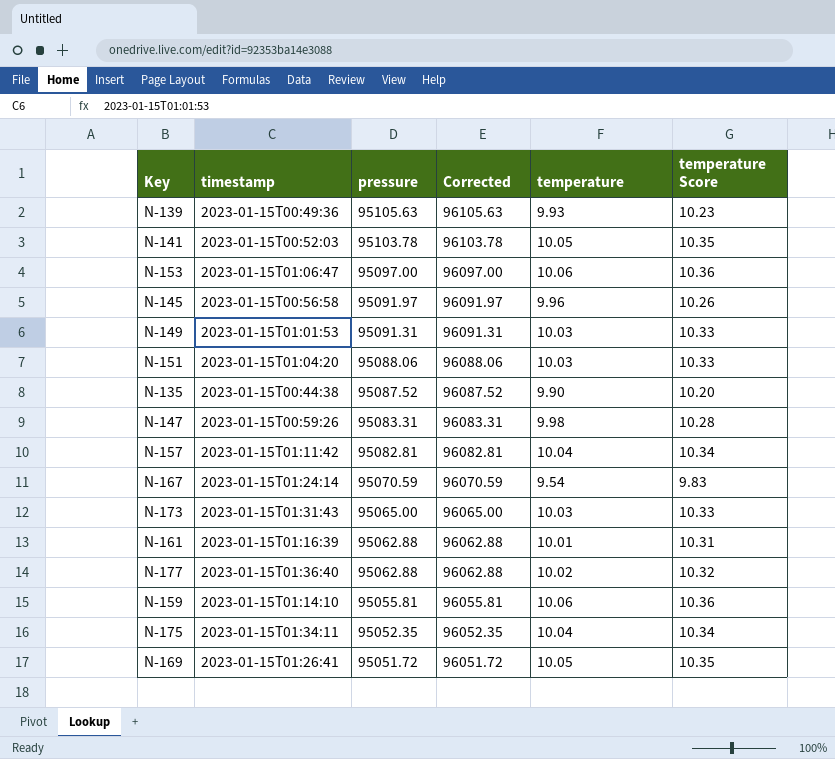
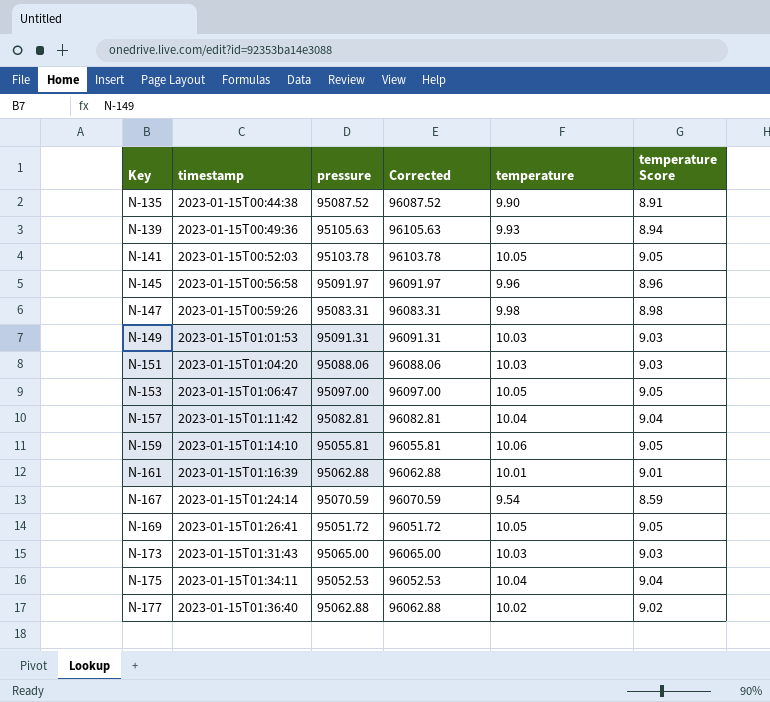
row order: pressure descending -> Key ascending
column temperature Score | formula: [temperature] * 1.03 -> [temperature] * 0.9
N-153 | temperature: 10.06 -> 10.05
N-175 | pressure: 95052.35 -> 95052.53
N-175 | Corrected: 96052.35 -> 96052.53

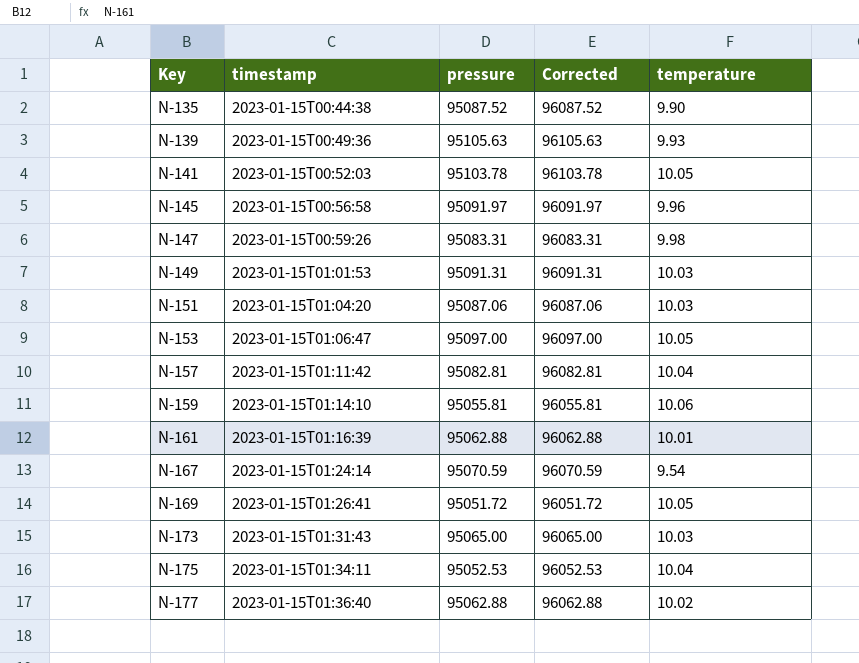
column temperature Score | formula: [temperature] * 0.9 -> none
N-151 | pressure: 95088.06 -> 95087.06
N-151 | Corrected: 96088.06 -> 96087.06

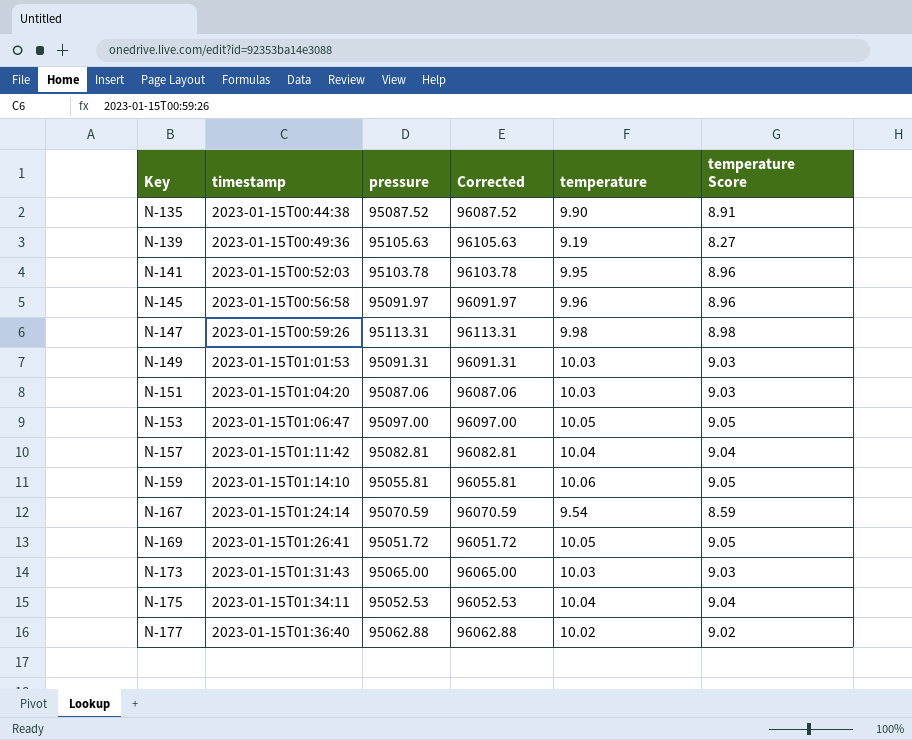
column temperature Score | formula: none -> [temperature] * 0.9
row N-161: 2023-01-15T01:16:39 | 95062.88 | 96062.88 | 10.01 -> none
N-139 | temperature: 9.93 -> 9.19
N-141 | temperature: 10.05 -> 9.95
N-147 | pressure: 95083.31 -> 95113.31
N-147 | Corrected: 96083.31 -> 96113.31

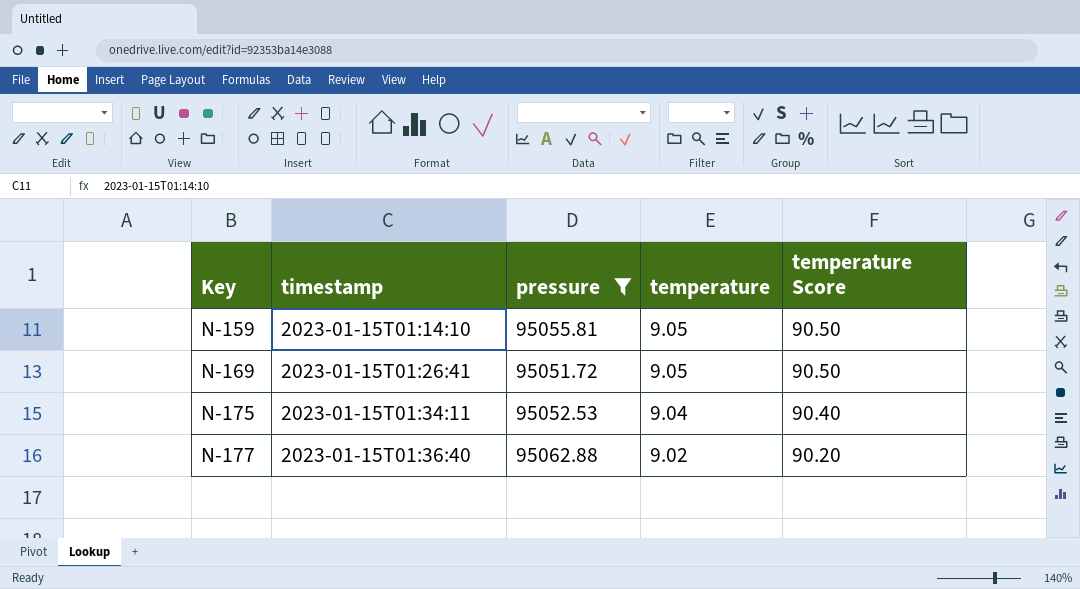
filter: none -> pressure <= 95062.88
column Corrected | formula: [pressure] + 1000 -> none
column temperature Score | formula: [temperature] * 0.9 -> [temperature] * 10
N-159 | temperature: 10.06 -> 9.05
N-169 | temperature: 10.05 -> 9.05
N-175 | temperature: 10.04 -> 9.04
N-177 | temperature: 10.02 -> 9.02

